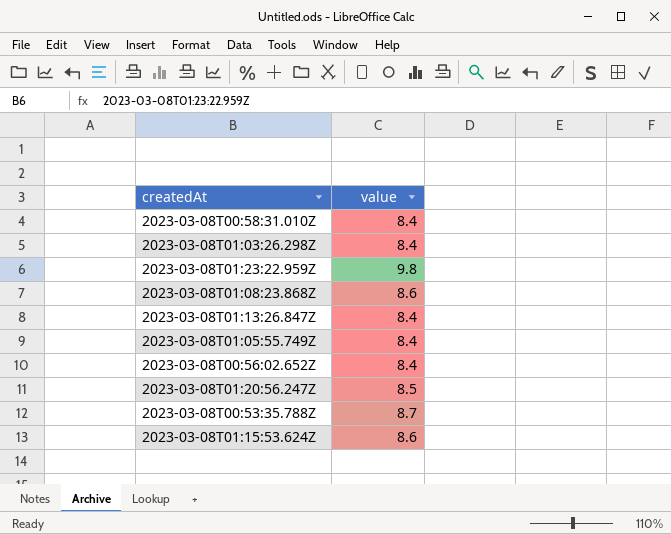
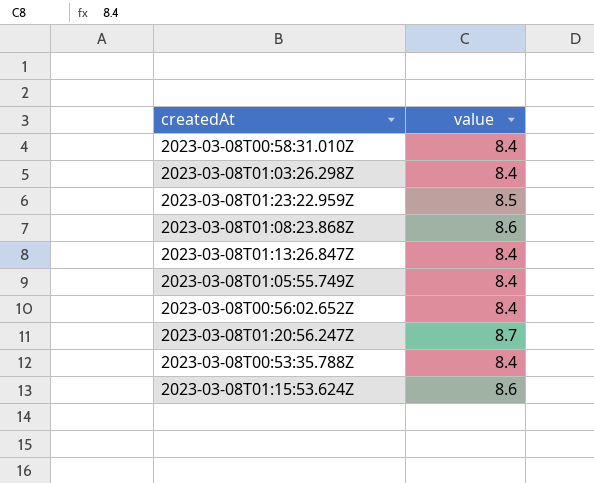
2023-03-08T01:23:22.959Z | value: 9.8 -> 8.5
2023-03-08T01:20:56.247Z | value: 8.5 -> 8.7
2023-03-08T00:53:35.788Z | value: 8.7 -> 8.4

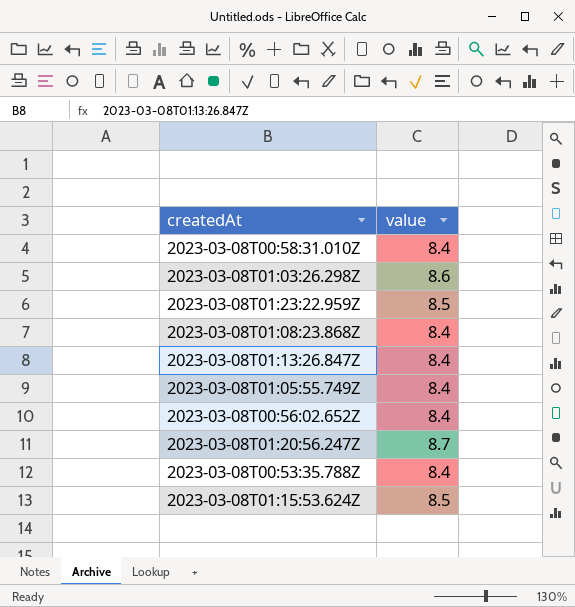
2023-03-08T01:03:26.298Z | value: 8.4 -> 8.6
2023-03-08T01:08:23.868Z | value: 8.6 -> 8.4
2023-03-08T01:15:53.624Z | value: 8.6 -> 8.5

